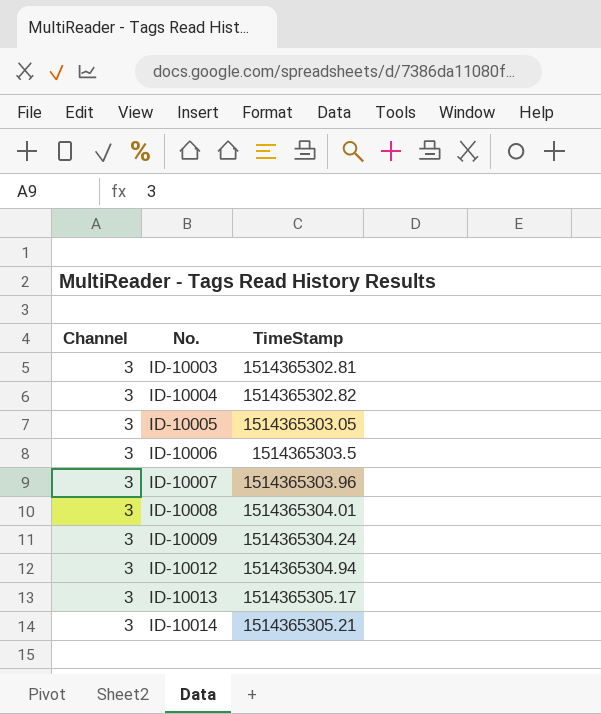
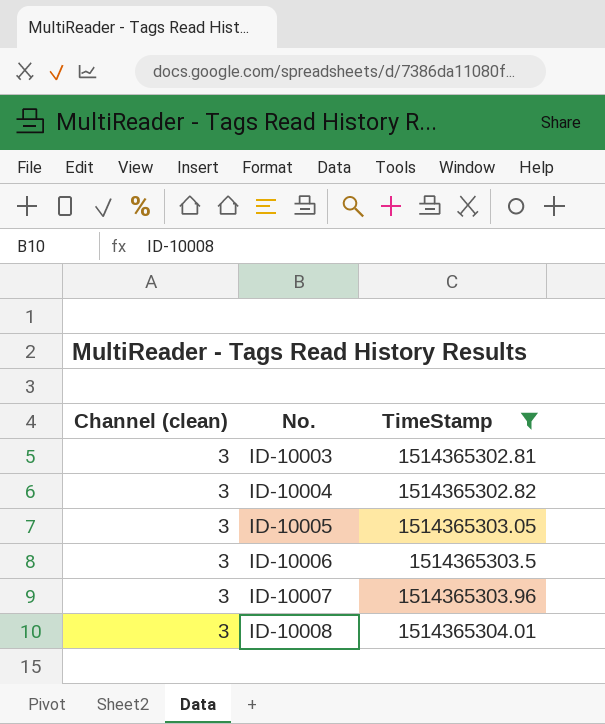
filter: none -> TimeStamp <= 1514365304.01
column name: Channel -> Channel (clean)

